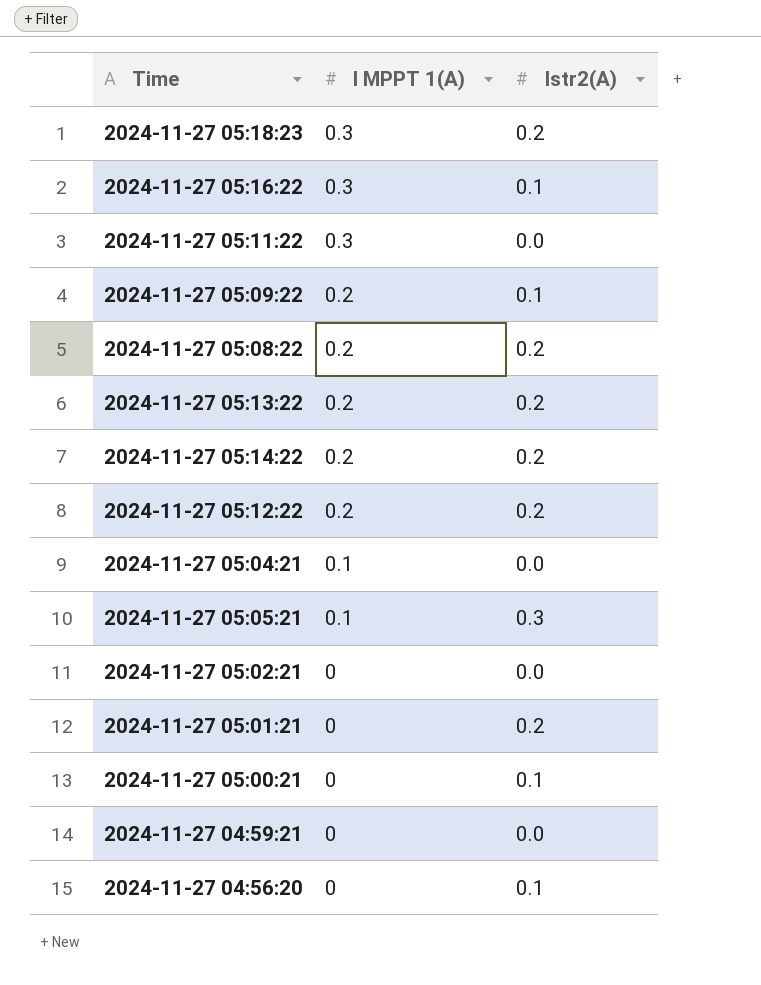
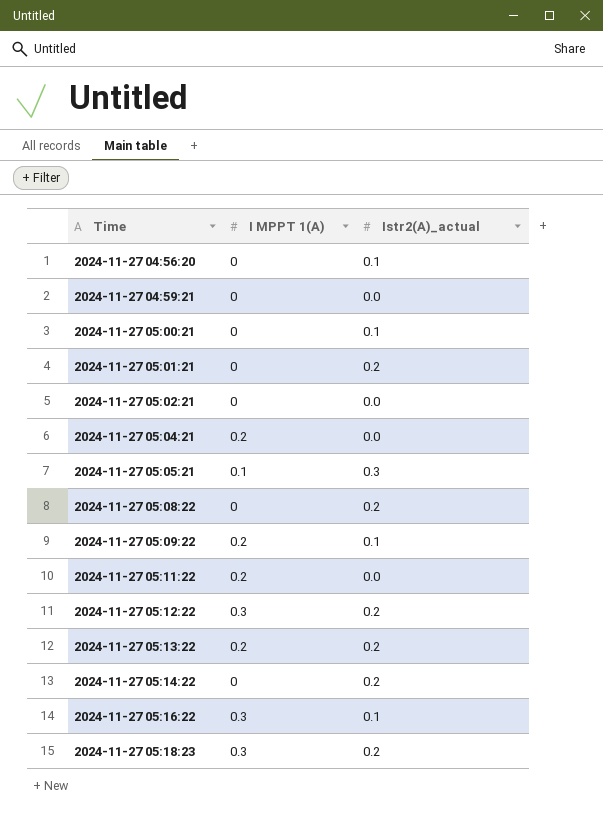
row order: I MPPT 1(A) descending -> Time ascending
column name: Istr2(A) -> Istr2(A)_actual
2024-11-27 05:04:21 | I MPPT 1(A): 0.1 -> 0.2
2024-11-27 05:08:22 | I MPPT 1(A): 0.2 -> 0
2024-11-27 05:11:22 | I MPPT 1(A): 0.3 -> 0.2
2024-11-27 05:12:22 | I MPPT 1(A): 0.2 -> 0.3
2024-11-27 05:14:22 | I MPPT 1(A): 0.2 -> 0

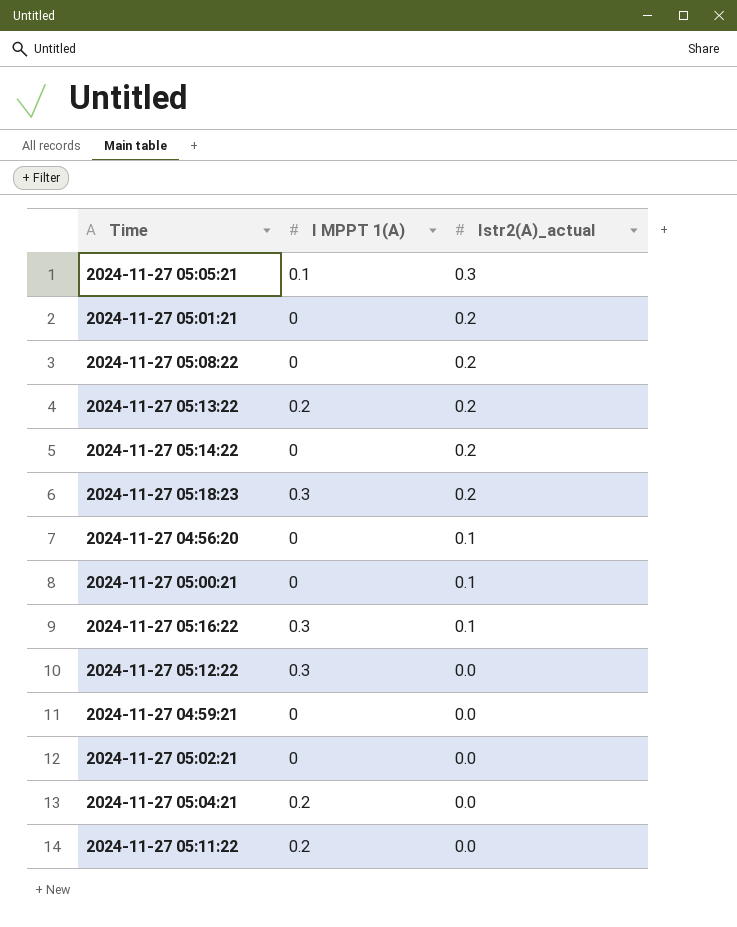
row order: Time ascending -> Istr2(A)_actual descending
row 2024-11-27 05:09:22: 0.2 | 0.1 -> none
2024-11-27 05:12:22 | Istr2(A)_actual: 0.2 -> 0.0

